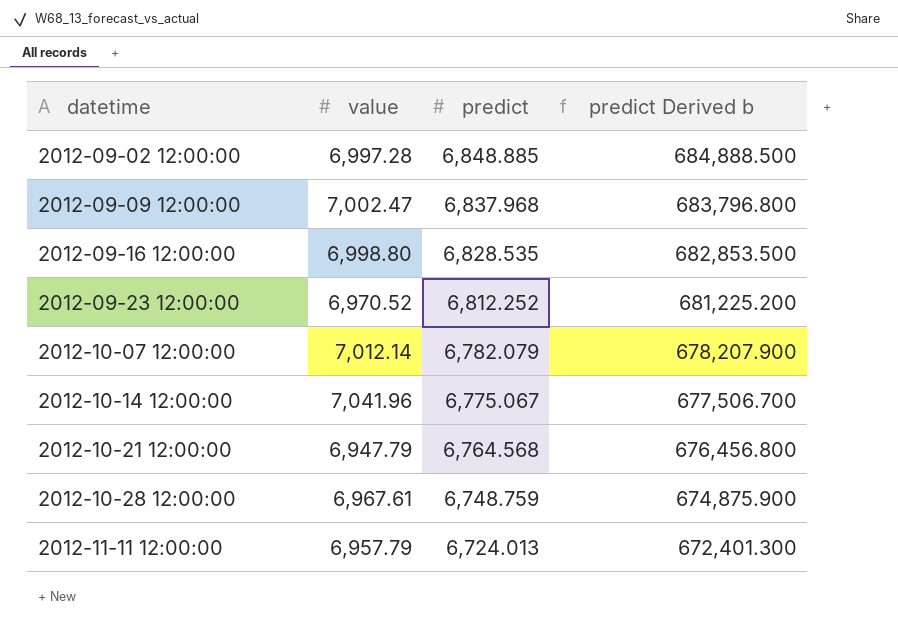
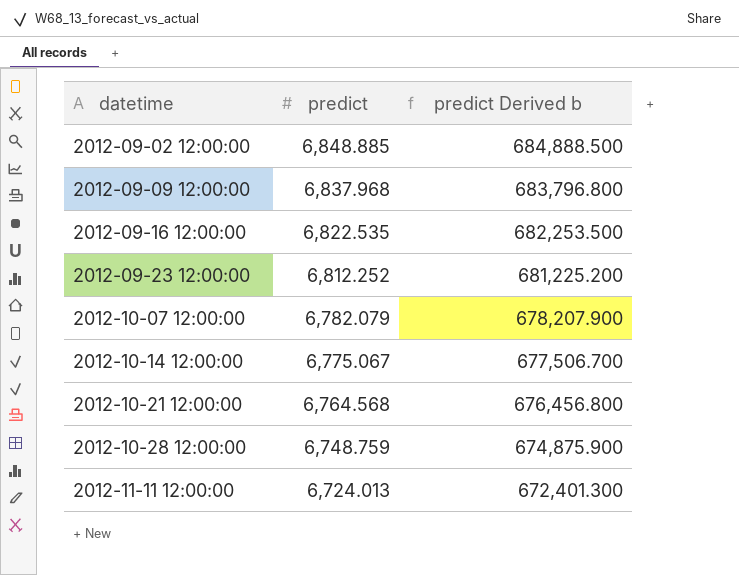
column value | position: 2 -> none
2012-09-16 12:00:00 | predict: 6,828.535 -> 6,822.535
2012-09-16 12:00:00 | predict Derived b: 682,853.500 -> 682,253.500

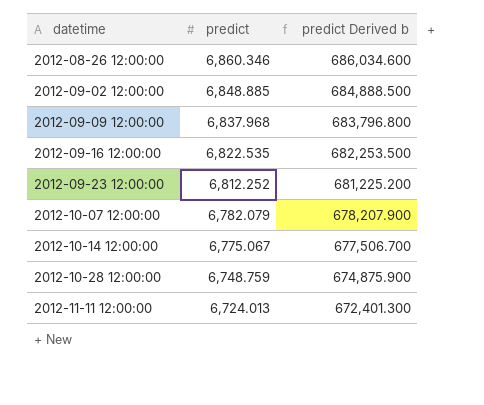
row 2012-10-21 12:00:00: 6,764.568 | 676,456.800 -> none
row 2012-08-26 12:00:00: none -> 6,860.346 | 686,034.600

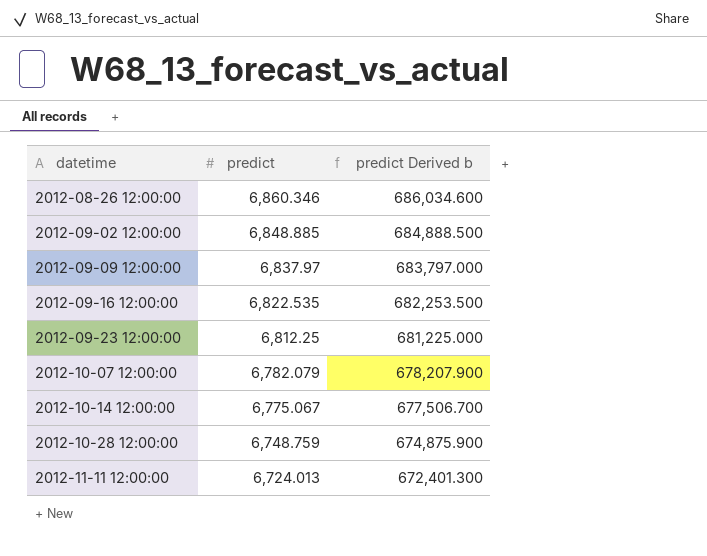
2012-09-09 12:00:00 | predict: 6,837.968 -> 6,837.97
2012-09-09 12:00:00 | predict Derived b: 683,796.800 -> 683,797.000
2012-09-23 12:00:00 | predict: 6,812.252 -> 6,812.25
2012-09-23 12:00:00 | predict Derived b: 681,225.200 -> 681,225.000

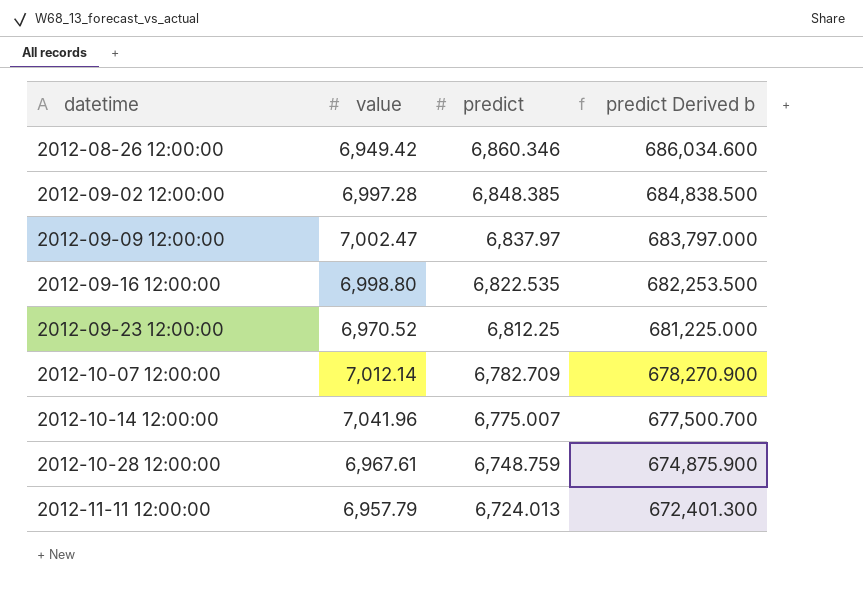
column value | position: none -> 2
2012-09-02 12:00:00 | predict: 6,848.885 -> 6,848.385
2012-09-02 12:00:00 | predict Derived b: 684,888.500 -> 684,838.500
2012-10-07 12:00:00 | predict: 6,782.079 -> 6,782.709
2012-10-07 12:00:00 | predict Derived b: 678,207.900 -> 678,270.900
2012-10-14 12:00:00 | predict: 6,775.067 -> 6,775.007
2012-10-14 12:00:00 | predict Derived b: 677,506.700 -> 677,500.700

